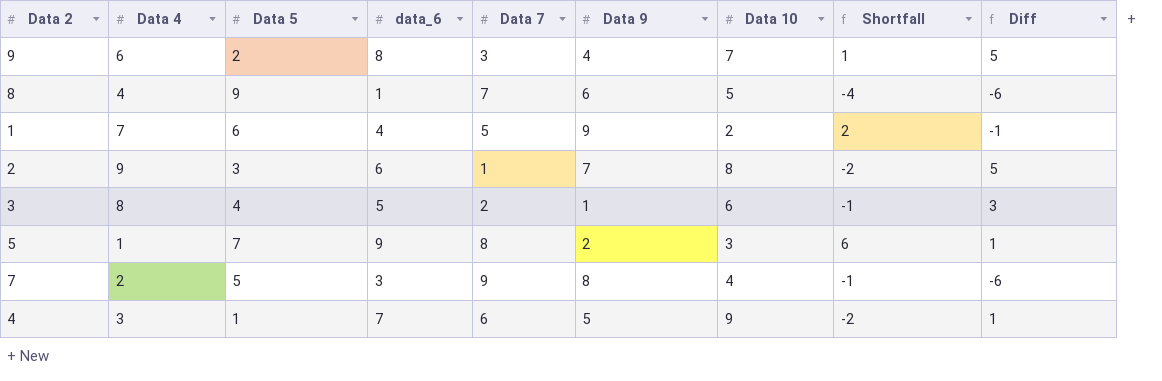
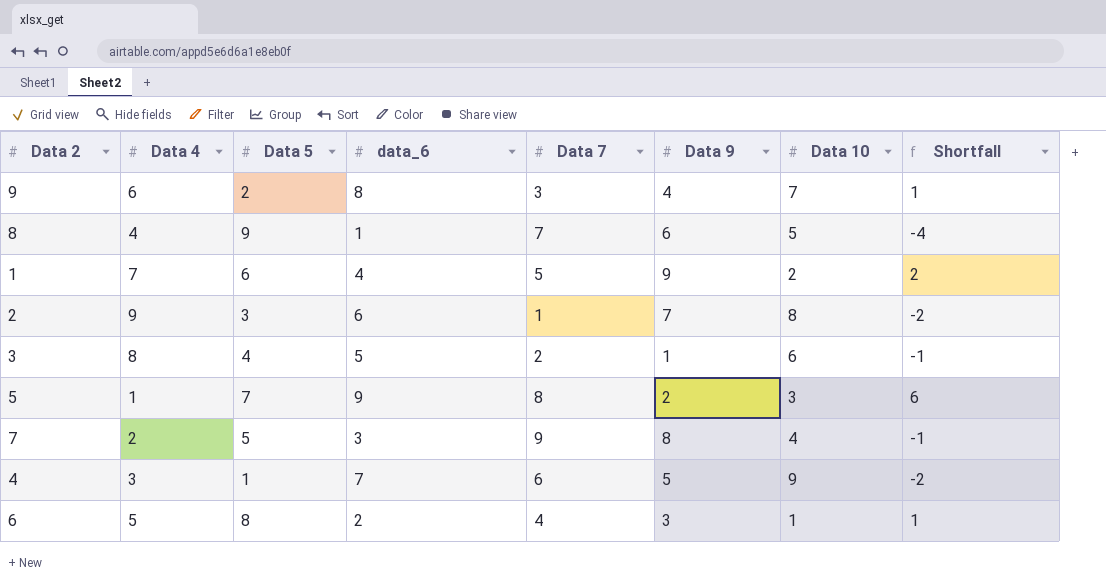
column Diff | formula: [data_6] - [Data 7] -> none
row 6: none -> 5 | 8 | 2 | 4 | 3 | 1 | 1

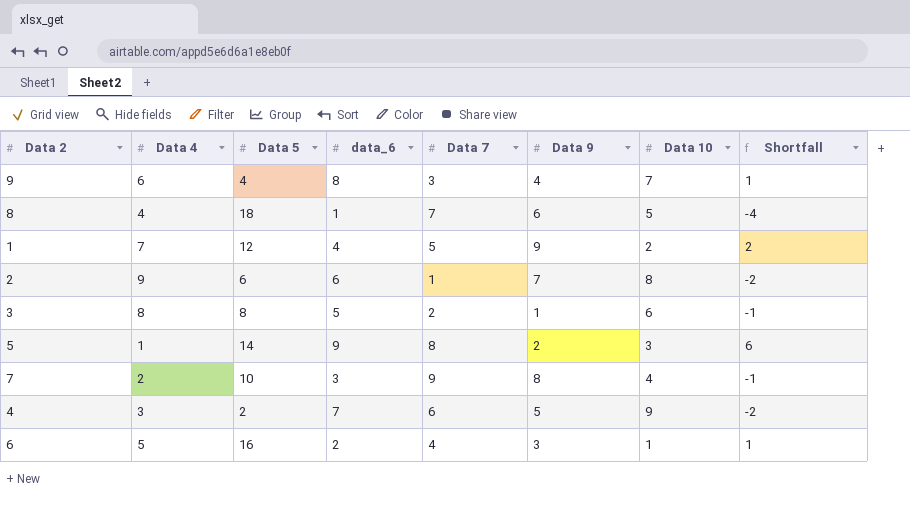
9 | Data 5: 2 -> 4
8 | Data 5: 9 -> 18
1 | Data 5: 6 -> 12
2 | Data 5: 3 -> 6
3 | Data 5: 4 -> 8
5 | Data 5: 7 -> 14
7 | Data 5: 5 -> 10
4 | Data 5: 1 -> 2
6 | Data 5: 8 -> 16

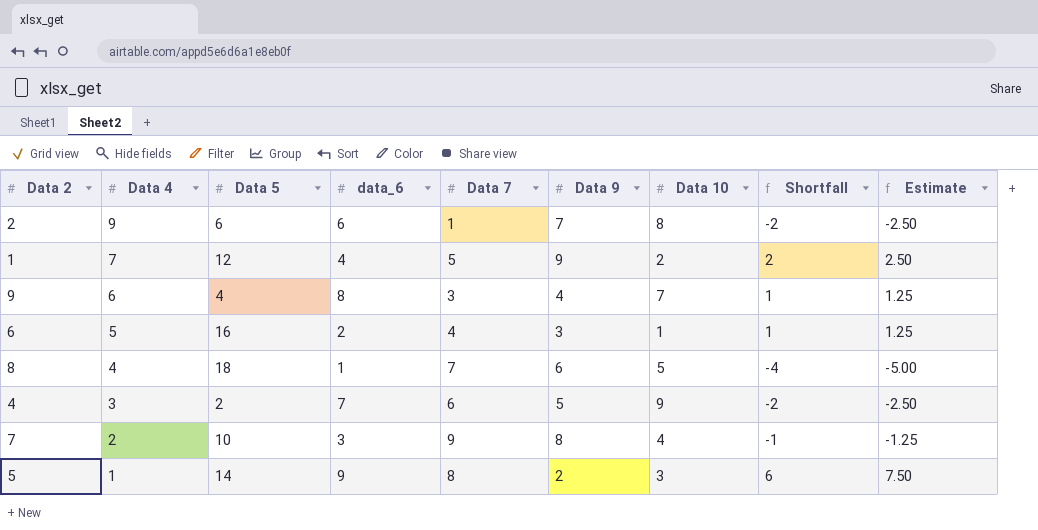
row order: none -> Data 4 descending
column Estimate | formula: none -> [Shortfall] * 1.25
row 3: 8 | 8 | 5 | 2 | 1 | 6 | -1 -> none

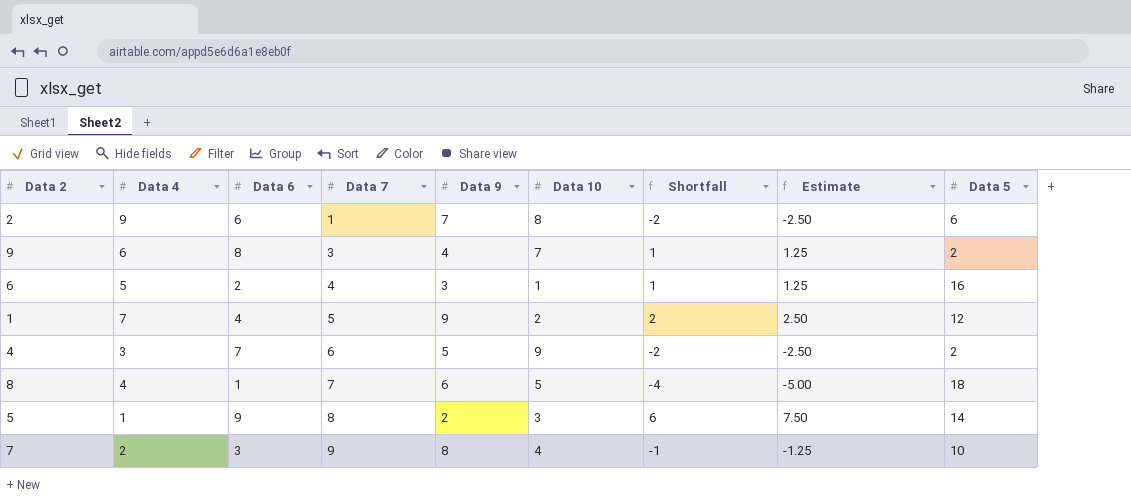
row order: Data 4 descending -> Data 7 ascending
column name: data_6 -> Data 6
column Data 5 | position: 3 -> 9
9 | Data 5: 4 -> 2

